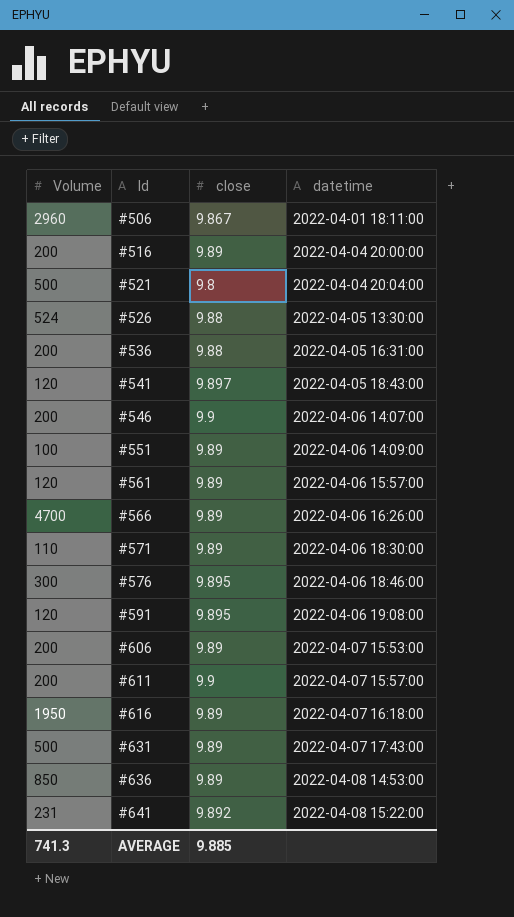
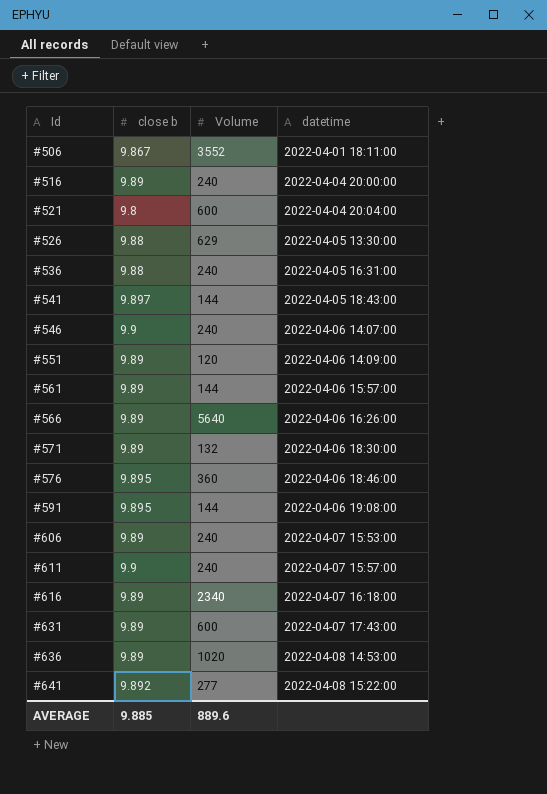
column name: close -> close b
column Volume | position: 1 -> 3
#506 | Volume: 2960 -> 3552
#516 | Volume: 200 -> 240
#521 | Volume: 500 -> 600
#526 | Volume: 524 -> 629
#536 | Volume: 200 -> 240
#541 | Volume: 120 -> 144
#546 | Volume: 200 -> 240
#551 | Volume: 100 -> 120
#561 | Volume: 120 -> 144
#566 | Volume: 4700 -> 5640
#571 | Volume: 110 -> 132
#576 | Volume: 300 -> 360
#591 | Volume: 120 -> 144
#606 | Volume: 200 -> 240
#611 | Volume: 200 -> 240
#616 | Volume: 1950 -> 2340
#631 | Volume: 500 -> 600
#636 | Volume: 850 -> 1020
#641 | Volume: 231 -> 277
AVERAGE | Volume: 741.3 -> 889.6

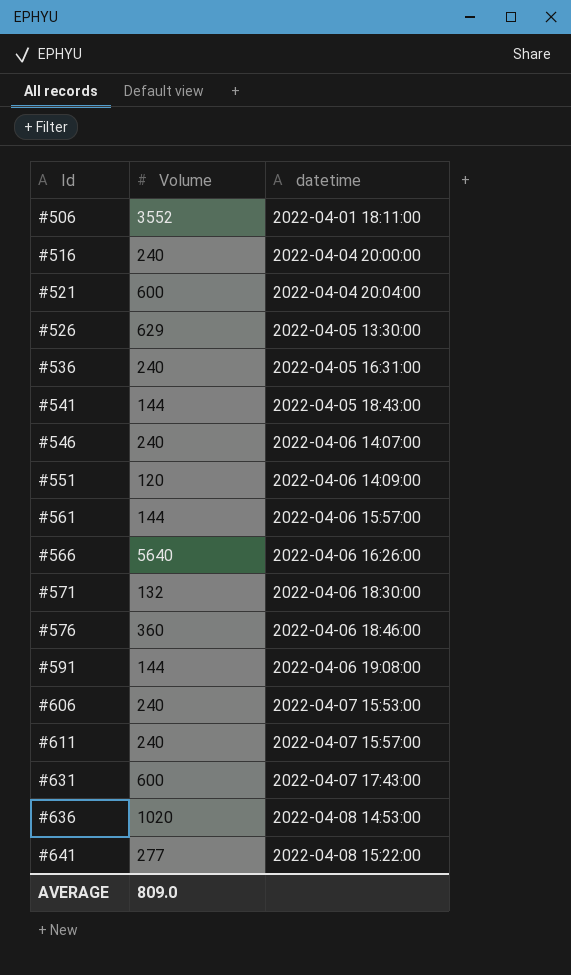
column close b | position: 2 -> none
row #616: 9.89 | 2340 | 2022-04-07 16:18:00 -> none
AVERAGE | Volume: 889.6 -> 809.0

